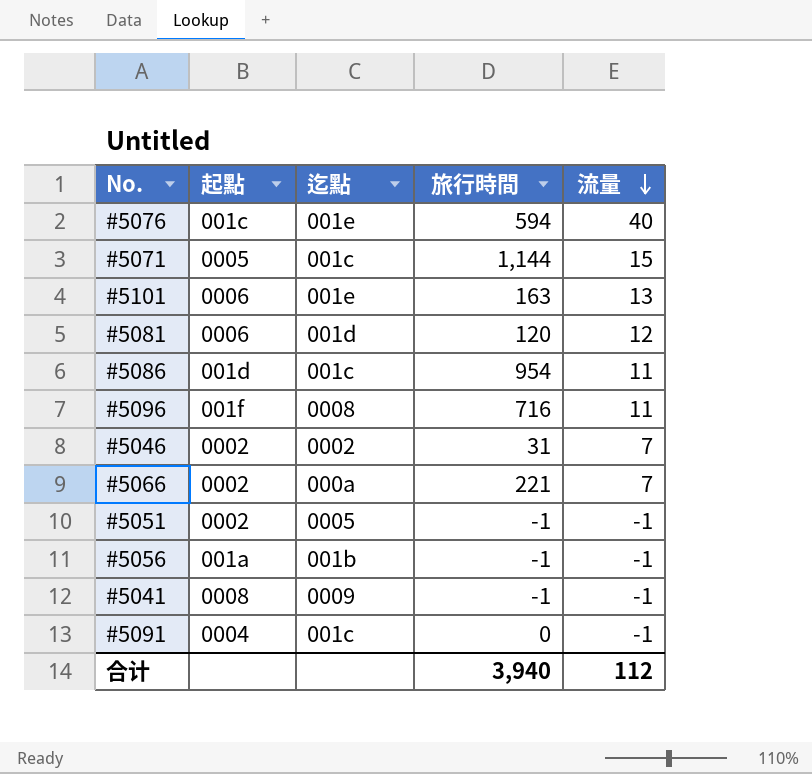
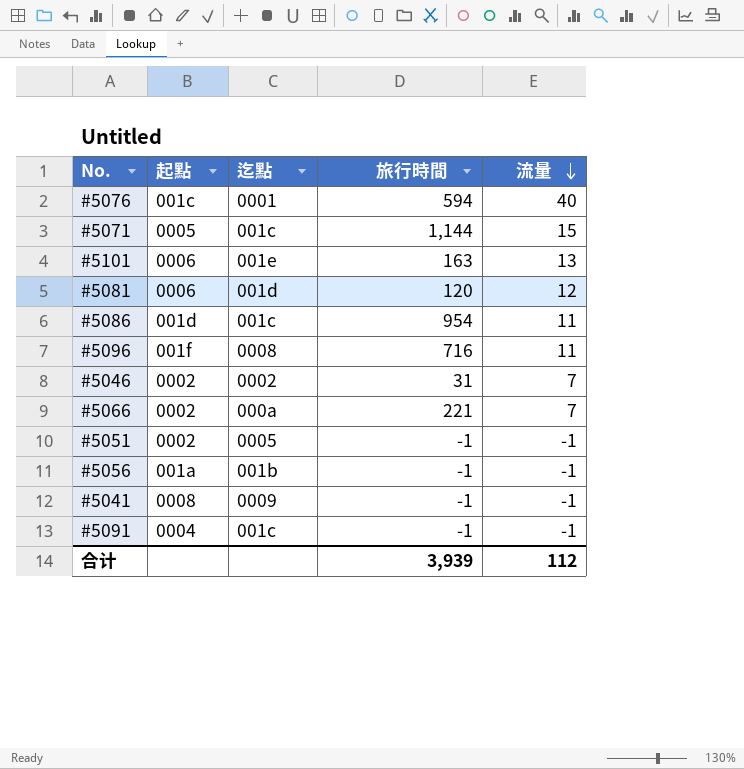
#5076 | 迄點: 001e -> 0001
#5091 | 旅行時間: 0 -> -1
合计 | 旅行時間: 3,940 -> 3,939

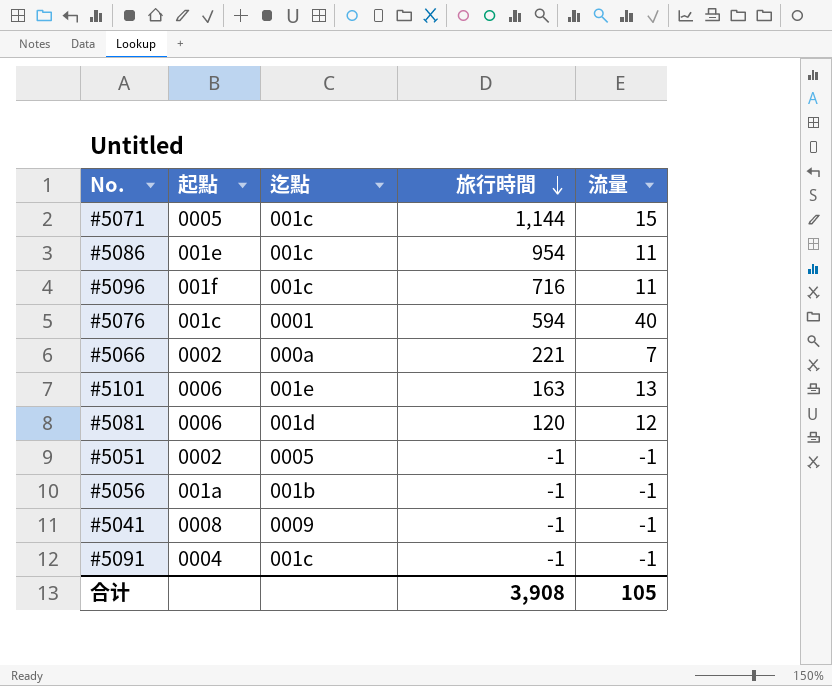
row order: 流量 descending -> 旅行時間 descending
row #5046: 0002 | 0002 | 31 | 7 -> none
#5086 | 起點: 001d -> 001e
#5096 | 迄點: 0008 -> 001c
合计 | 旅行時間: 3,939 -> 3,908
合计 | 流量: 112 -> 105

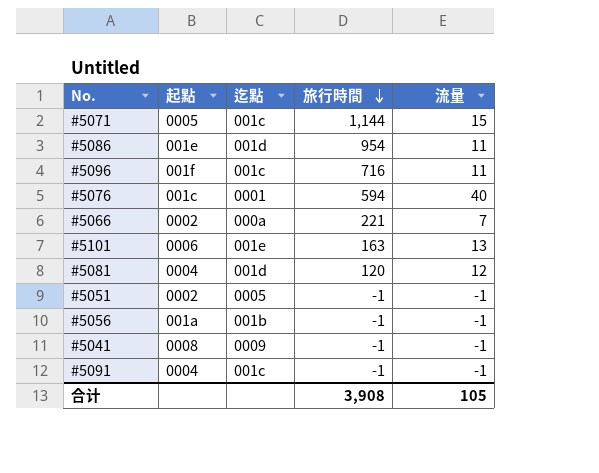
#5086 | 迄點: 001c -> 001d
#5081 | 起點: 0006 -> 0004

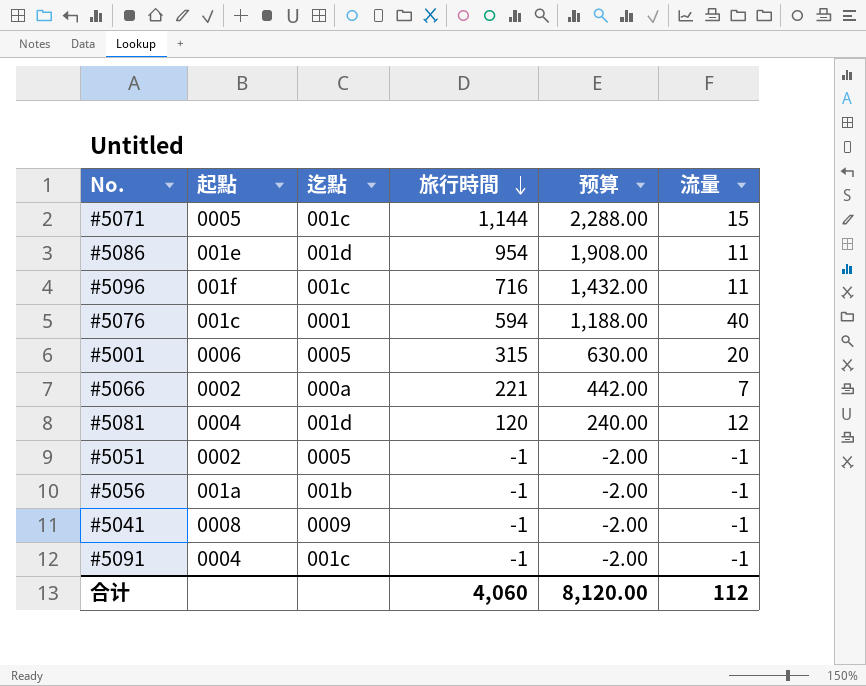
column 预算 | formula: none -> [旅行時間] * 2
row #5101: 0006 | 001e | 163 | 13 -> none
row #5001: none -> 0006 | 0005 | 315 | 630.00 | 20
合计 | 旅行時間: 3,908 -> 4,060
合计 | 流量: 105 -> 112

